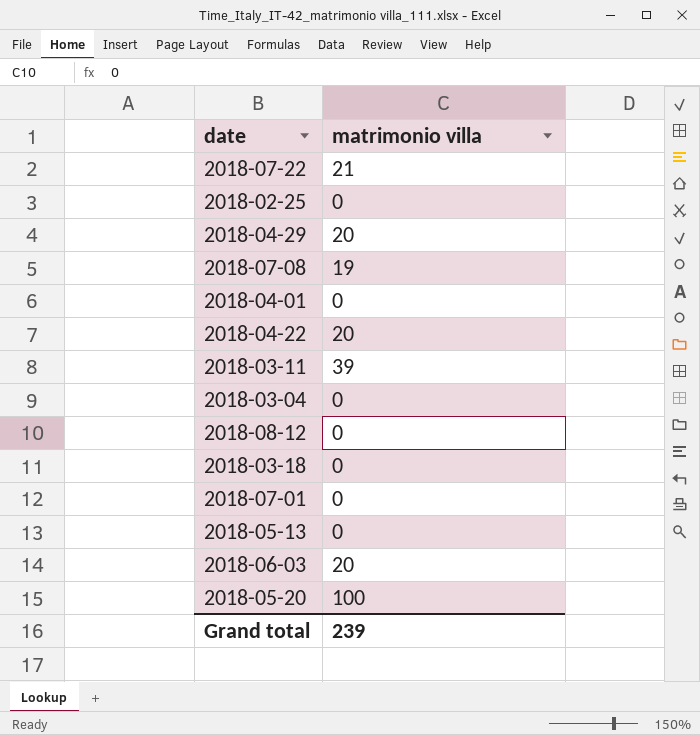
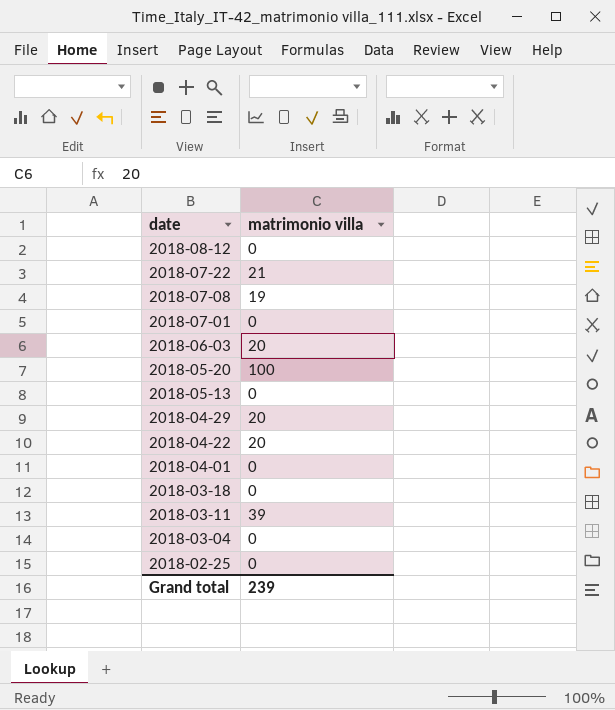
row order: none -> date descending

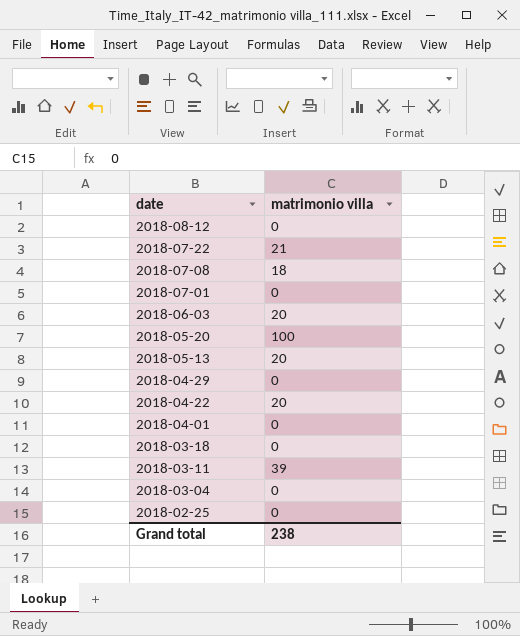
2018-07-08 | matrimonio villa: 19 -> 18
2018-05-13 | matrimonio villa: 0 -> 20
2018-04-29 | matrimonio villa: 20 -> 0
Grand total | matrimonio villa: 239 -> 238

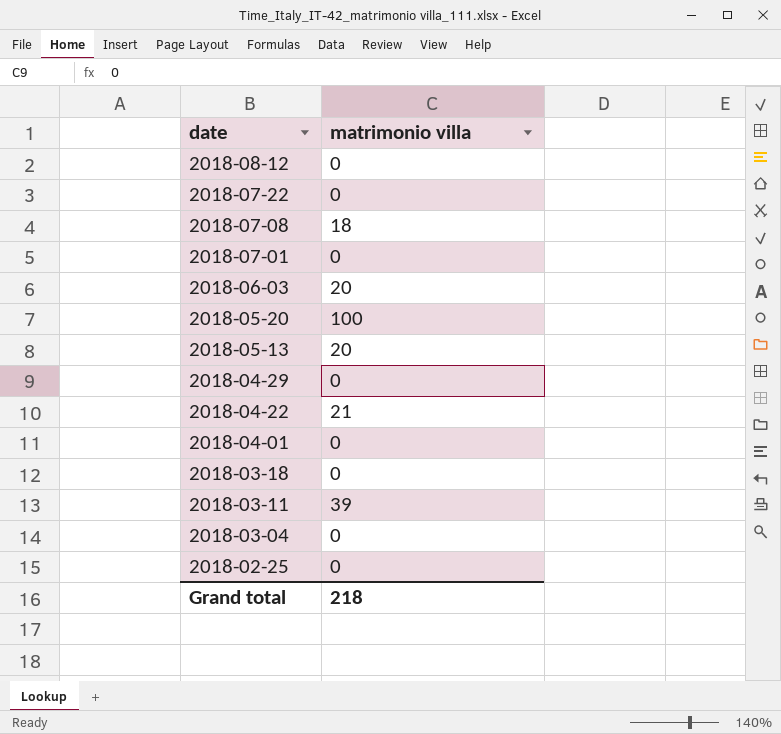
2018-07-22 | matrimonio villa: 21 -> 0
2018-04-22 | matrimonio villa: 20 -> 21
Grand total | matrimonio villa: 238 -> 218

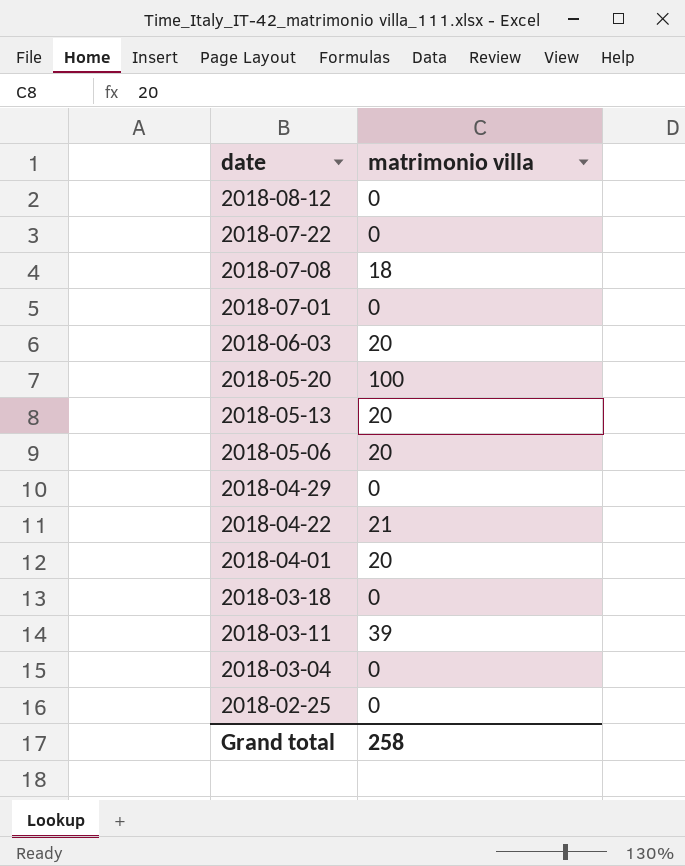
row 2018-05-06: none -> 20
2018-04-01 | matrimonio villa: 0 -> 20
Grand total | matrimonio villa: 218 -> 258

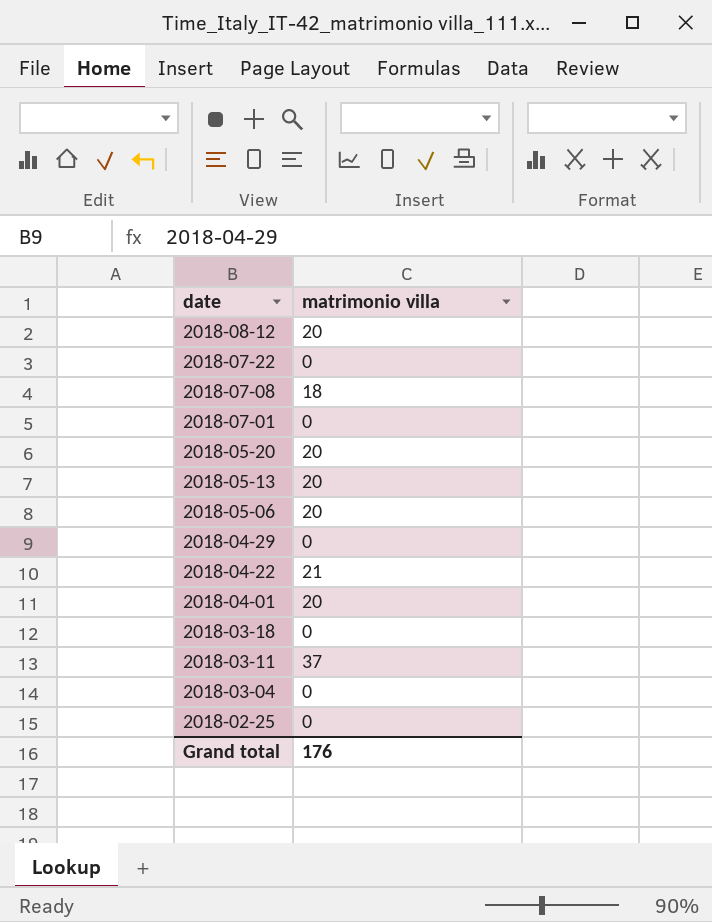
row 2018-06-03: 20 -> none
2018-08-12 | matrimonio villa: 0 -> 20
2018-05-20 | matrimonio villa: 100 -> 20
2018-03-11 | matrimonio villa: 39 -> 37
Grand total | matrimonio villa: 258 -> 176

